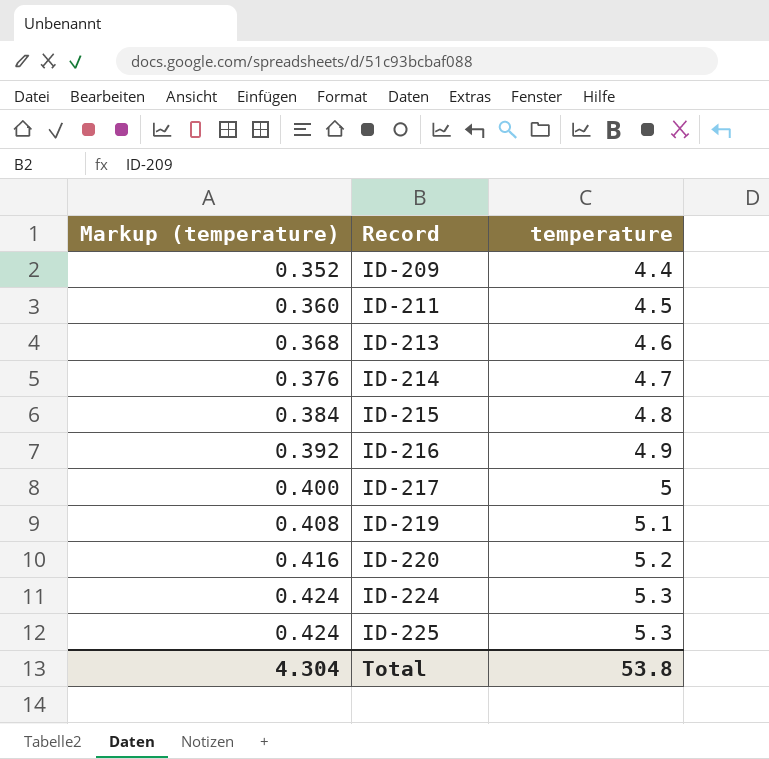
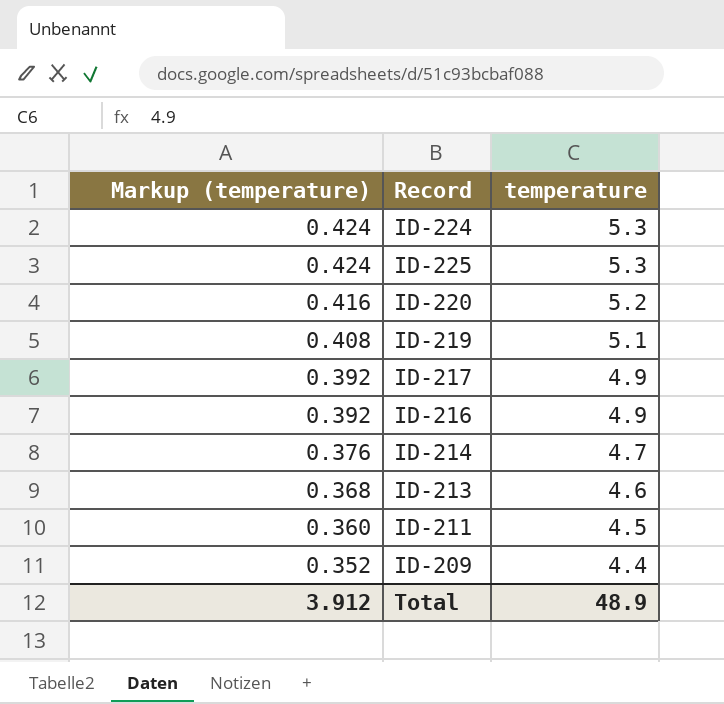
row order: Markup (temperature) ascending -> Markup (temperature) descending
row ID-215: 0.384 | 4.8 -> none
ID-217 | Markup (temperature): 0.400 -> 0.392
ID-217 | temperature: 5 -> 4.9
Total | Markup (temperature): 4.304 -> 3.912
Total | temperature: 53.8 -> 48.9

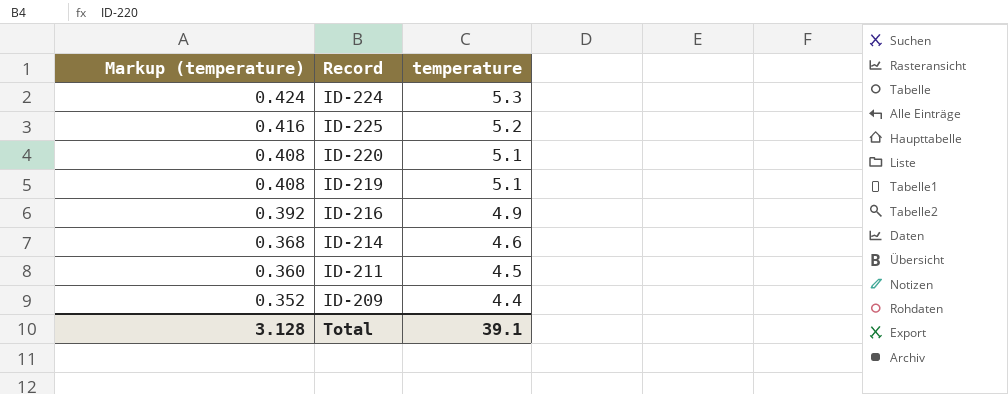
row ID-217: 0.392 | 4.9 -> none
row ID-213: 0.368 | 4.6 -> none
ID-225 | Markup (temperature): 0.424 -> 0.416
ID-225 | temperature: 5.3 -> 5.2
ID-220 | Markup (temperature): 0.416 -> 0.408
ID-220 | temperature: 5.2 -> 5.1
ID-214 | Markup (temperature): 0.376 -> 0.368
ID-214 | temperature: 4.7 -> 4.6
Total | Markup (temperature): 3.912 -> 3.128
Total | temperature: 48.9 -> 39.1

